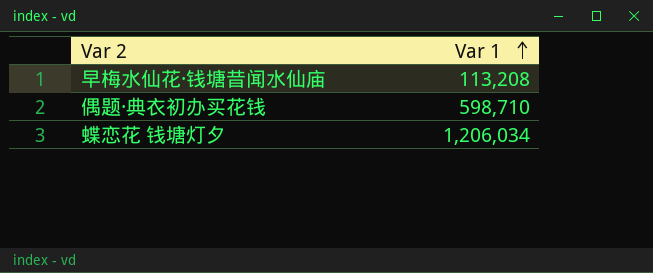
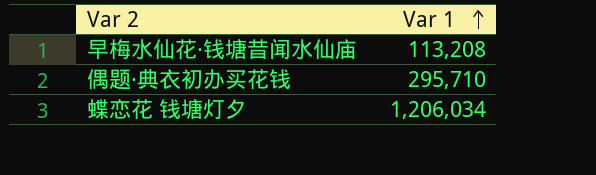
偶题·典衣初办买花钱 | Var 1: 598,710 -> 295,710

